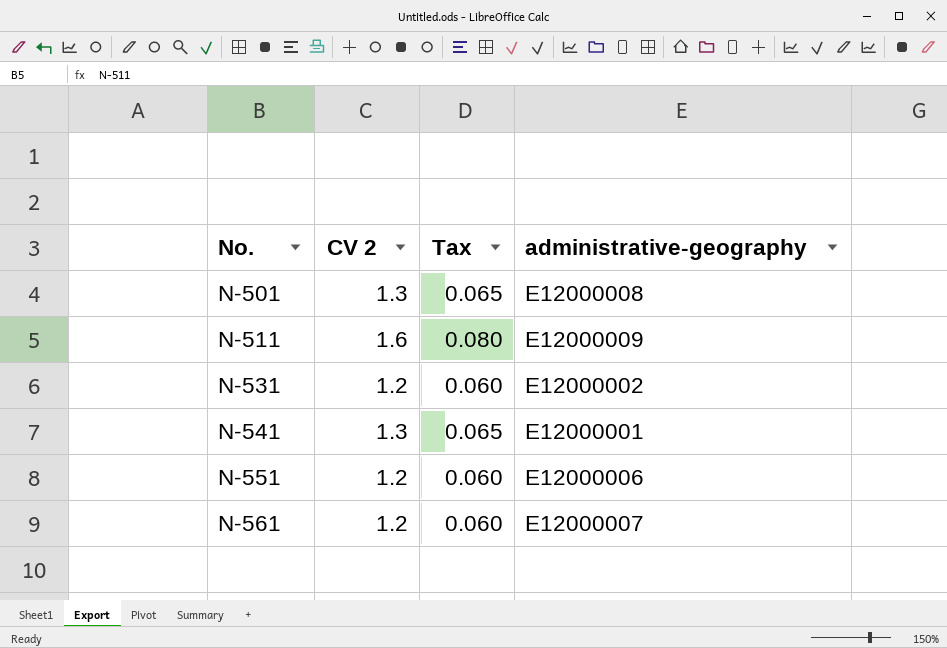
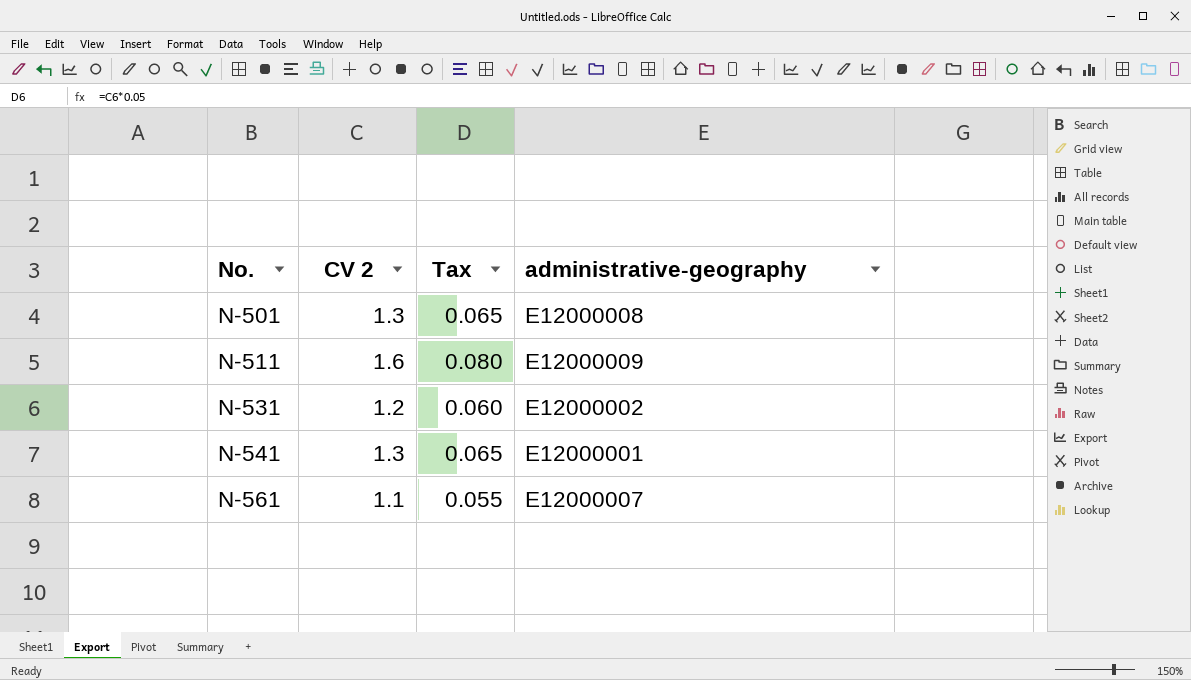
row N-551: 1.2 | 0.060 | E12000006 -> none
N-561 | CV 2: 1.2 -> 1.1
N-561 | Tax: 0.060 -> 0.055

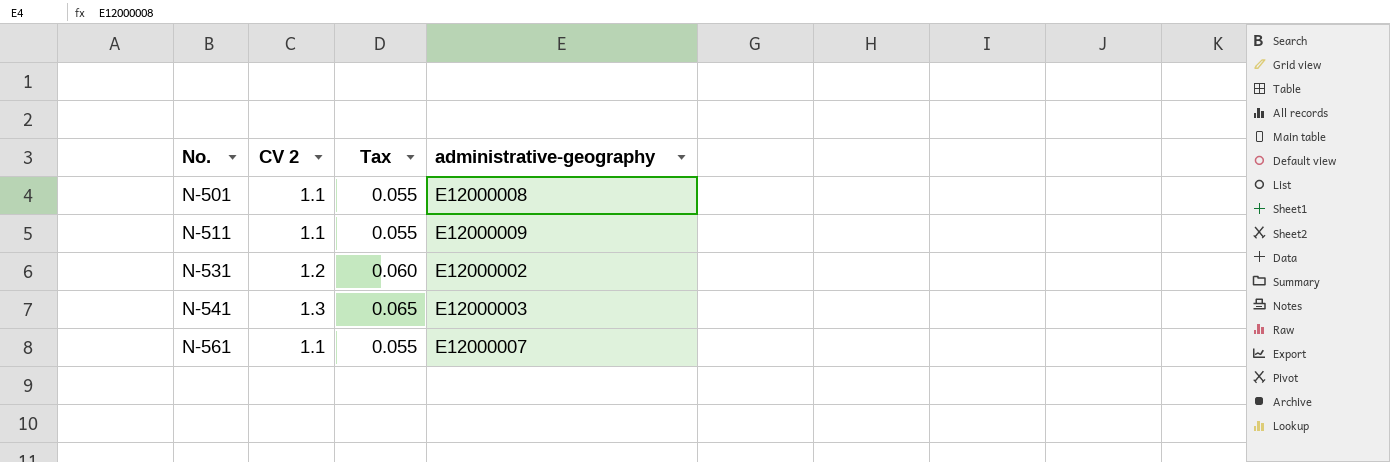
N-501 | CV 2: 1.3 -> 1.1
N-501 | Tax: 0.065 -> 0.055
N-511 | CV 2: 1.6 -> 1.1
N-511 | Tax: 0.080 -> 0.055
N-541 | administrative-geography: E12000001 -> E12000003

